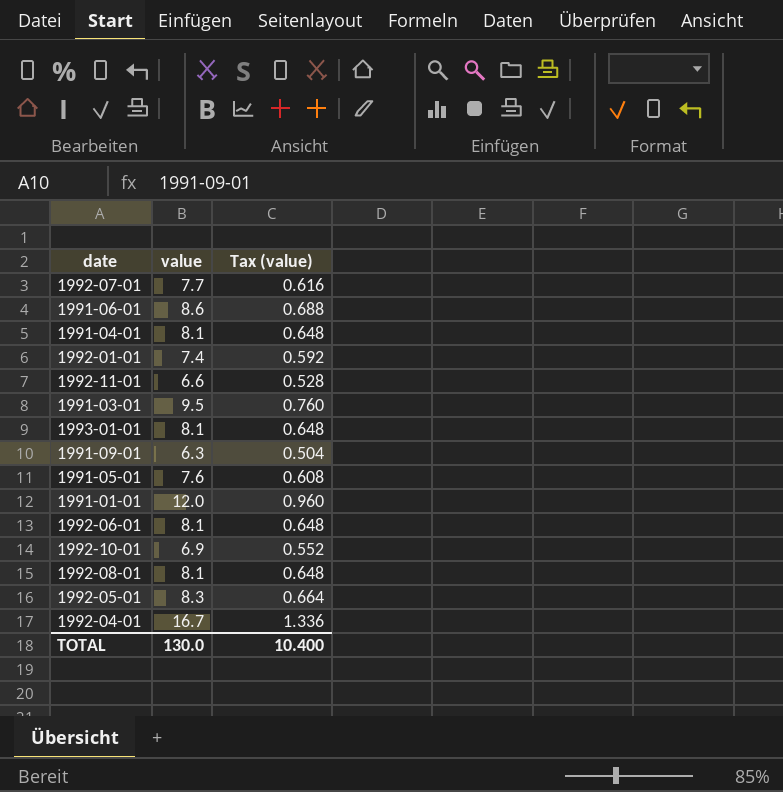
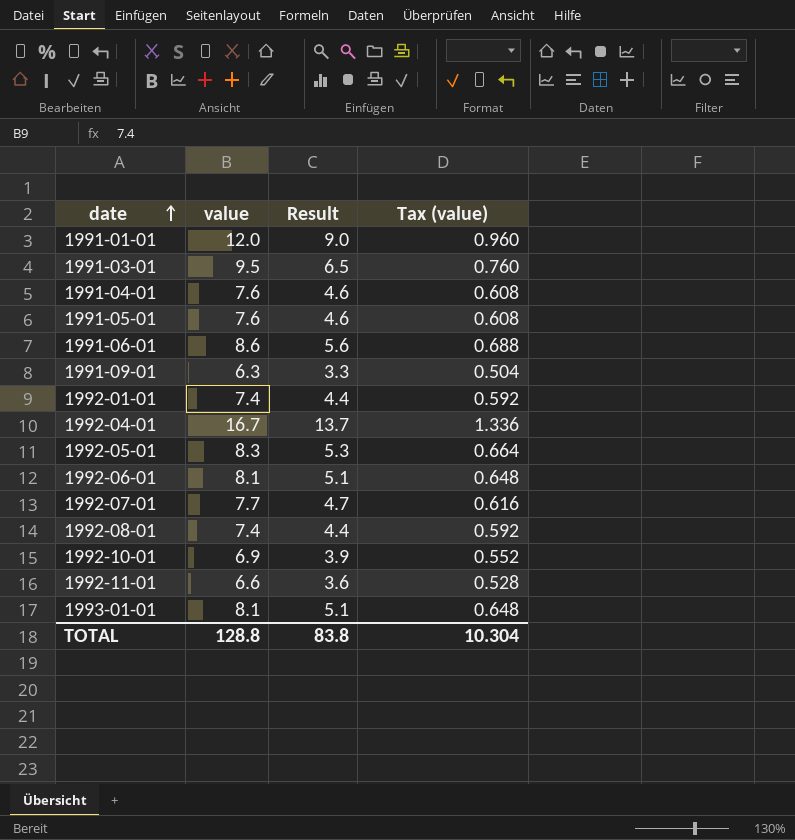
row order: none -> date ascending
column Result | formula: none -> [value] - 3
1991-04-01 | value: 8.1 -> 7.6
1991-04-01 | Tax (value): 0.648 -> 0.608
1992-08-01 | value: 8.1 -> 7.4
1992-08-01 | Tax (value): 0.648 -> 0.592
TOTAL | value: 130.0 -> 128.8
TOTAL | Tax (value): 10.400 -> 10.304

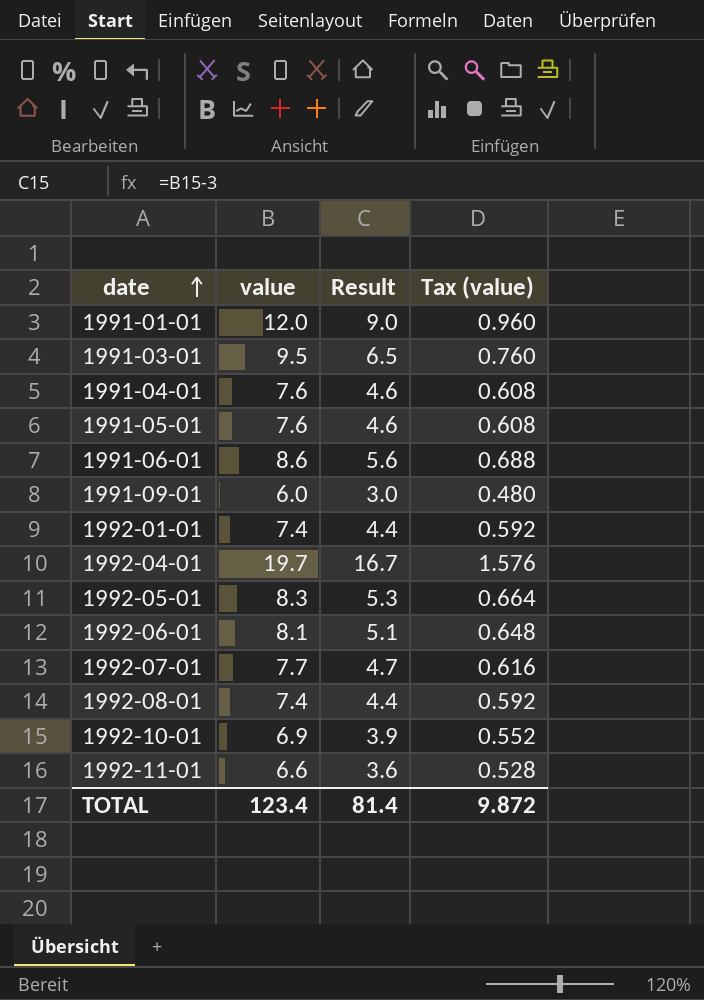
row 1993-01-01: 8.1 | 5.1 | 0.648 -> none
1991-09-01 | value: 6.3 -> 6.0
1991-09-01 | Result: 3.3 -> 3.0
1991-09-01 | Tax (value): 0.504 -> 0.480
1992-04-01 | value: 16.7 -> 19.7
1992-04-01 | Result: 13.7 -> 16.7
1992-04-01 | Tax (value): 1.336 -> 1.576
TOTAL | value: 128.8 -> 123.4
TOTAL | Result: 83.8 -> 81.4
TOTAL | Tax (value): 10.304 -> 9.872

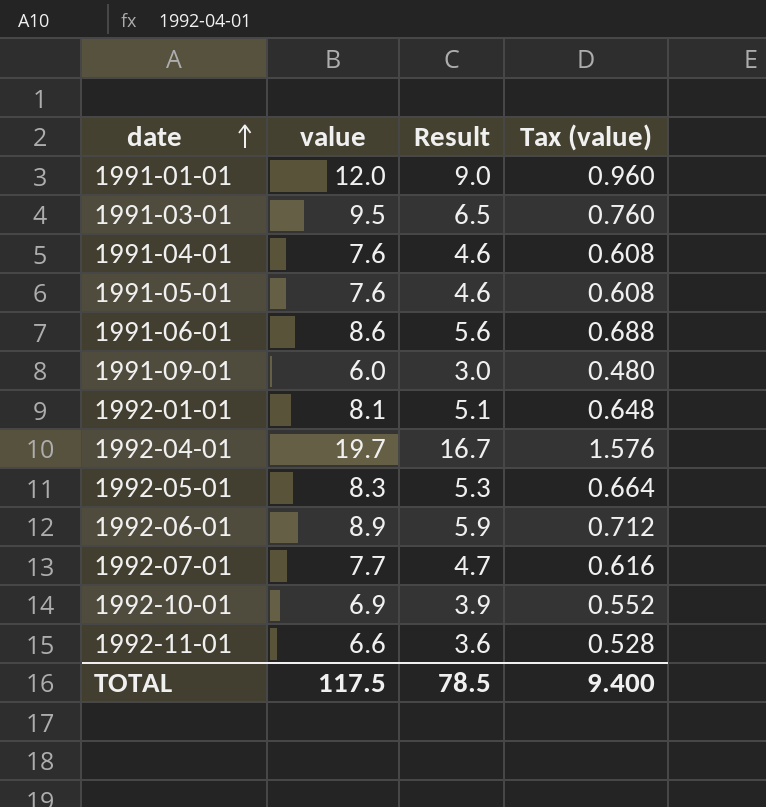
row 1992-08-01: 7.4 | 4.4 | 0.592 -> none
1992-01-01 | value: 7.4 -> 8.1
1992-01-01 | Result: 4.4 -> 5.1
1992-01-01 | Tax (value): 0.592 -> 0.648
1992-06-01 | value: 8.1 -> 8.9
1992-06-01 | Result: 5.1 -> 5.9
1992-06-01 | Tax (value): 0.648 -> 0.712
TOTAL | value: 123.4 -> 117.5
TOTAL | Result: 81.4 -> 78.5
TOTAL | Tax (value): 9.872 -> 9.400

